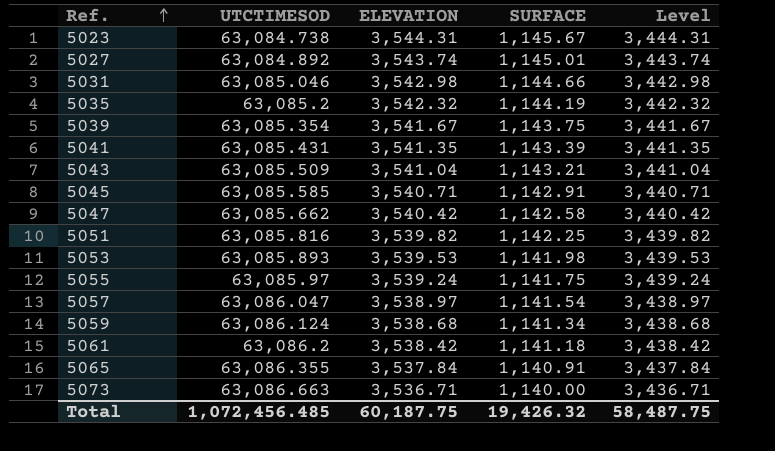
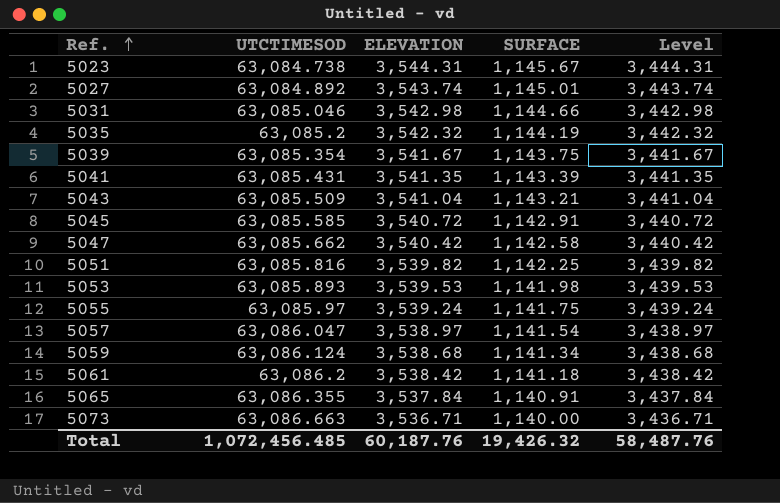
5045 | ELEVATION: 3,540.71 -> 3,540.72
5045 | Level: 3,440.71 -> 3,440.72
Total | ELEVATION: 60,187.75 -> 60,187.76
Total | Level: 58,487.75 -> 58,487.76

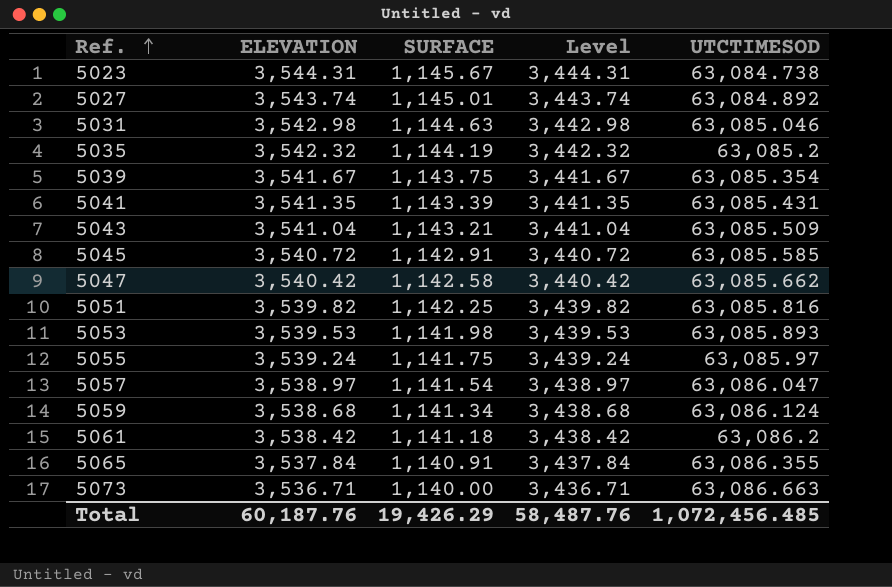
column UTCTIMESOD | position: 2 -> 5
5031 | SURFACE: 1,144.66 -> 1,144.63
Total | SURFACE: 19,426.32 -> 19,426.29

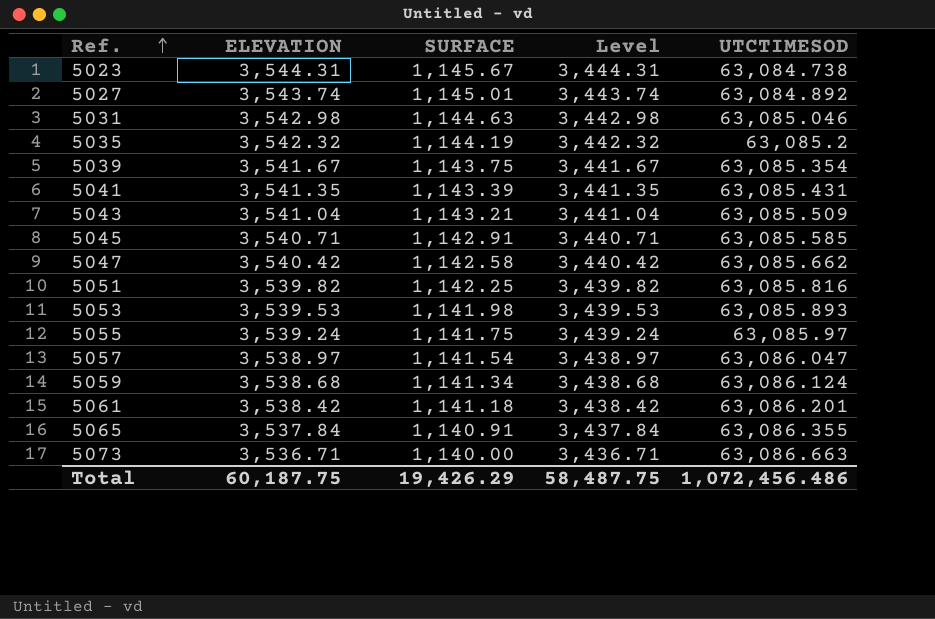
5045 | ELEVATION: 3,540.72 -> 3,540.71
5045 | Level: 3,440.72 -> 3,440.71
5061 | UTCTIMESOD: 63,086.2 -> 63,086.201
Total | ELEVATION: 60,187.76 -> 60,187.75
Total | Level: 58,487.76 -> 58,487.75
Total | UTCTIMESOD: 1,072,456.485 -> 1,072,456.486

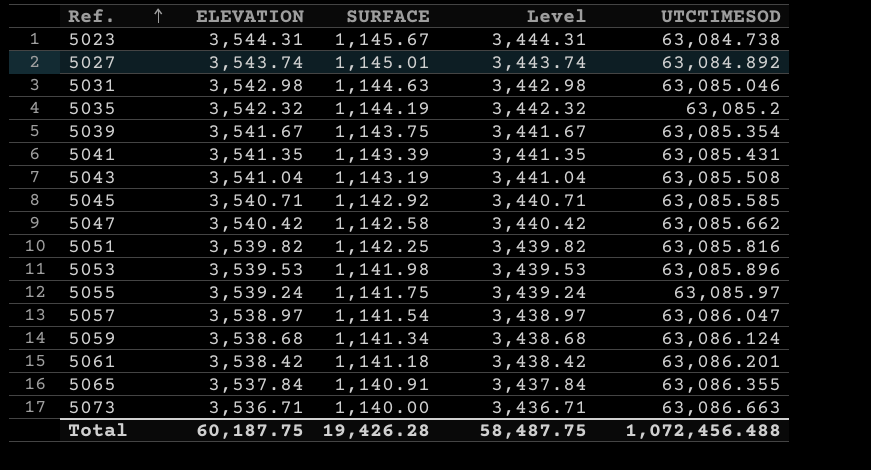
5043 | SURFACE: 1,143.21 -> 1,143.19
5043 | UTCTIMESOD: 63,085.509 -> 63,085.508
5045 | SURFACE: 1,142.91 -> 1,142.92
5053 | UTCTIMESOD: 63,085.893 -> 63,085.896
Total | SURFACE: 19,426.29 -> 19,426.28
Total | UTCTIMESOD: 1,072,456.486 -> 1,072,456.488

